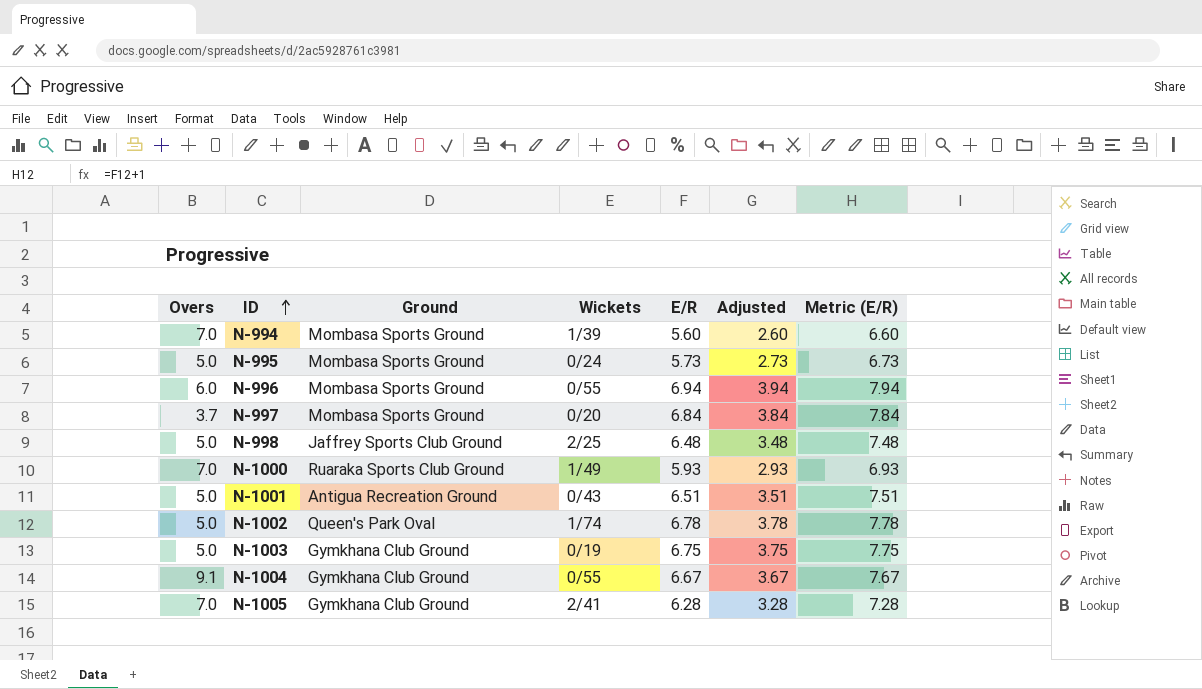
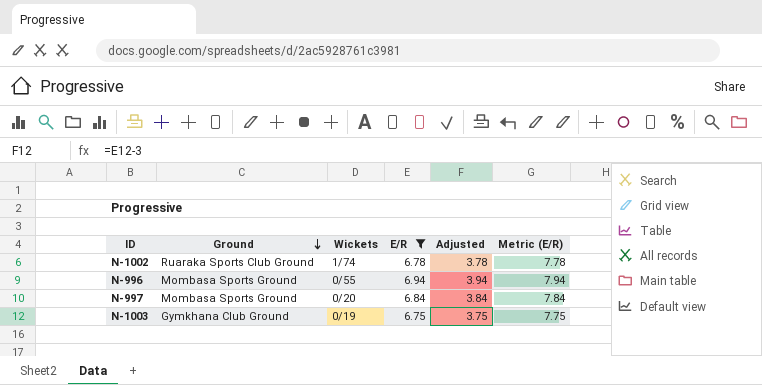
filter: none -> E/R >= 6.75
row order: ID ascending -> Ground descending
column Overs | position: 1 -> none
N-1002 | Ground: Queen's Park Oval -> Ruaraka Sports Club Ground

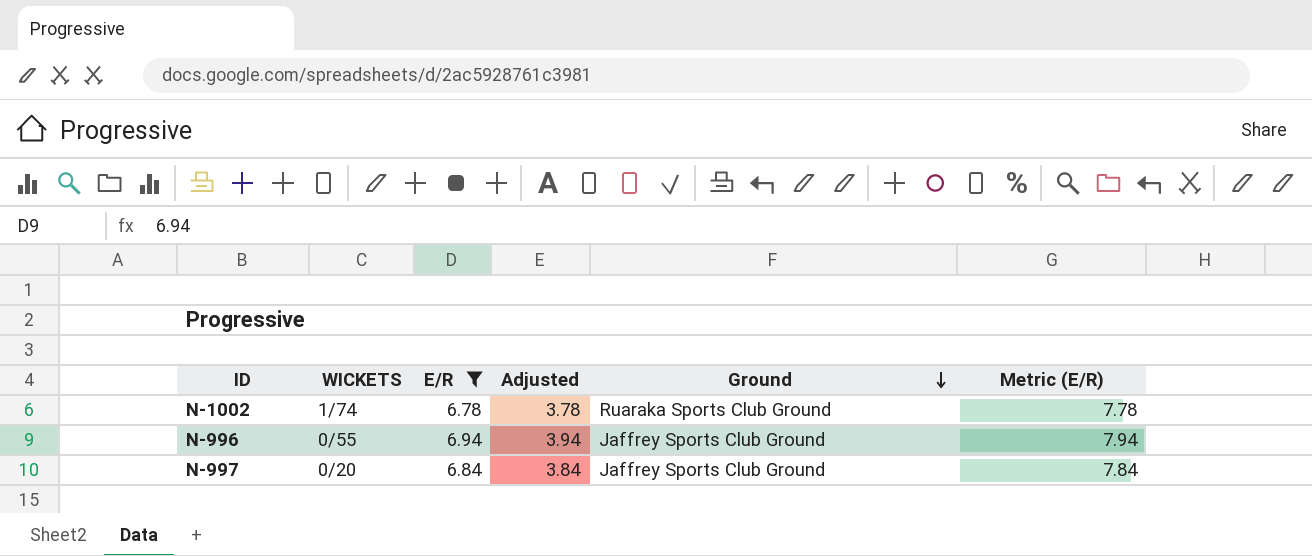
column name: Wickets -> WICKETS
column Ground | position: 2 -> 5
row N-1003: Gymkhana Club Ground | 0/19 | 6.75 | 3.75 | 7.75 -> none
N-996 | Ground: Mombasa Sports Ground -> Jaffrey Sports Club Ground
N-997 | Ground: Mombasa Sports Ground -> Jaffrey Sports Club Ground

